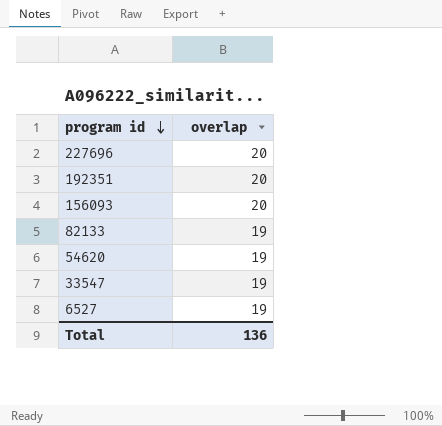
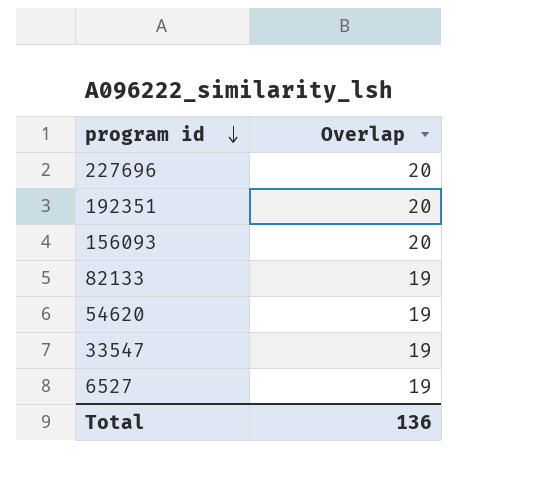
column name: overlap -> Overlap

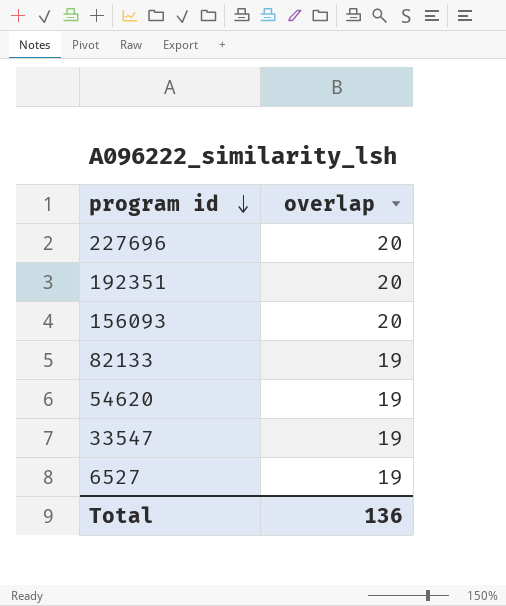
column name: Overlap -> overlap

